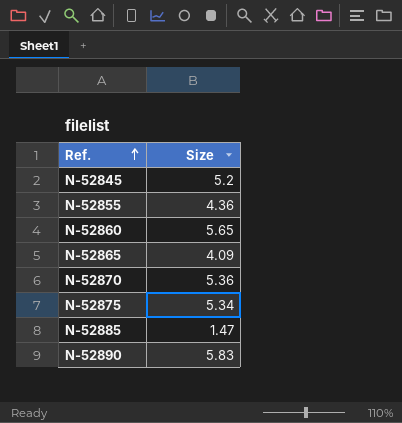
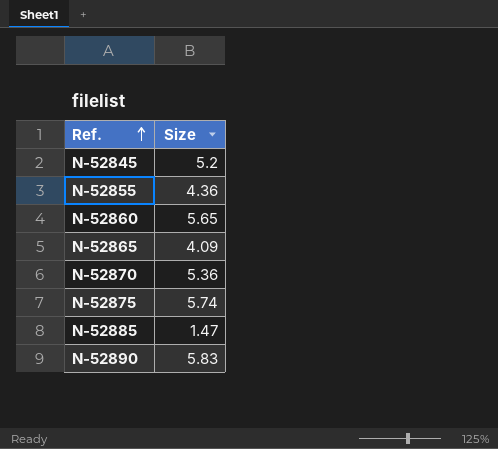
N-52875 | Size: 5.34 -> 5.74

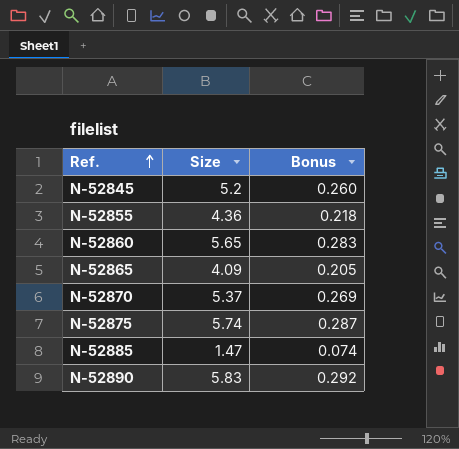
column Bonus | formula: none -> [Size] * 0.05
N-52870 | Size: 5.36 -> 5.37

